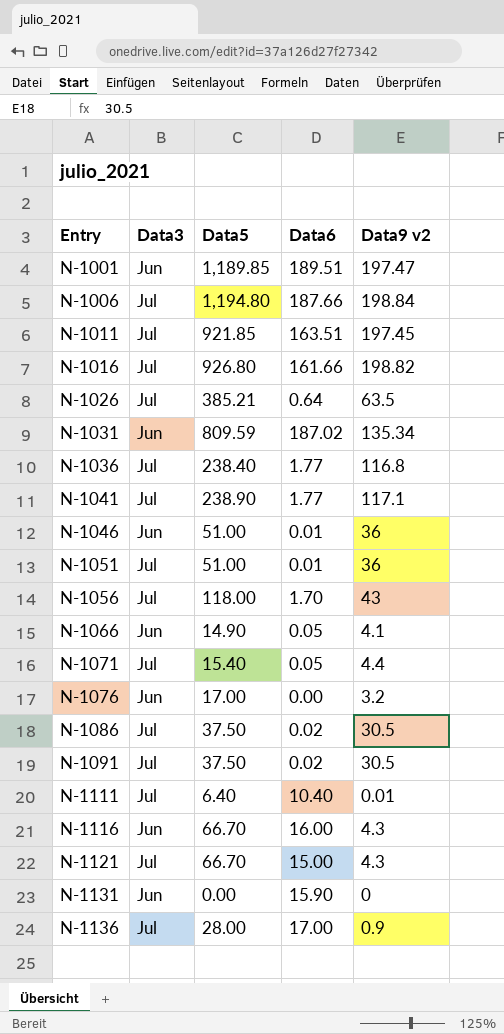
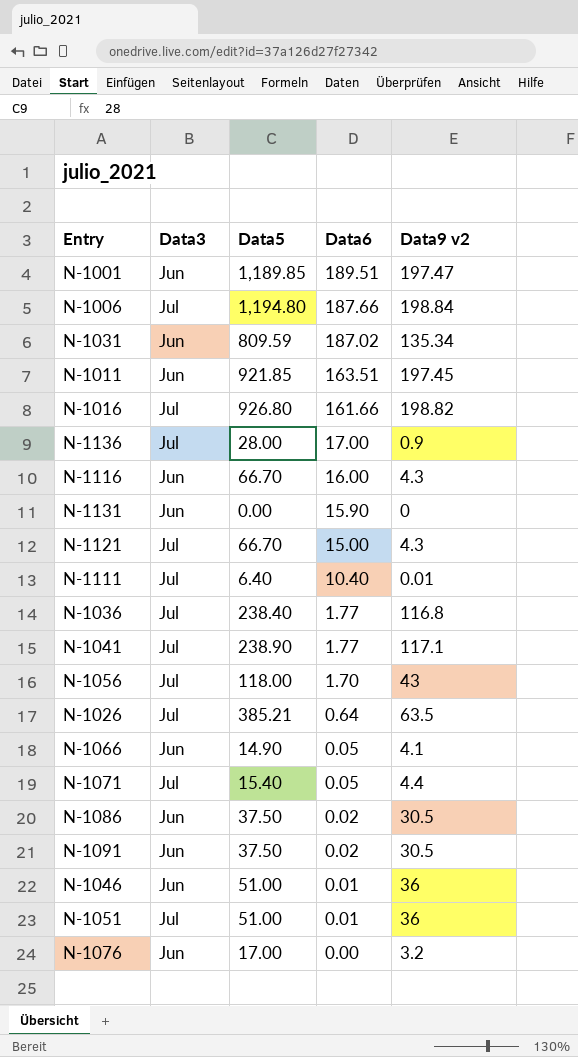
row order: Entry ascending -> Data6 descending
N-1011 | Data3: Jul -> Jun
N-1086 | Data3: Jul -> Jun
N-1091 | Data3: Jul -> Jun

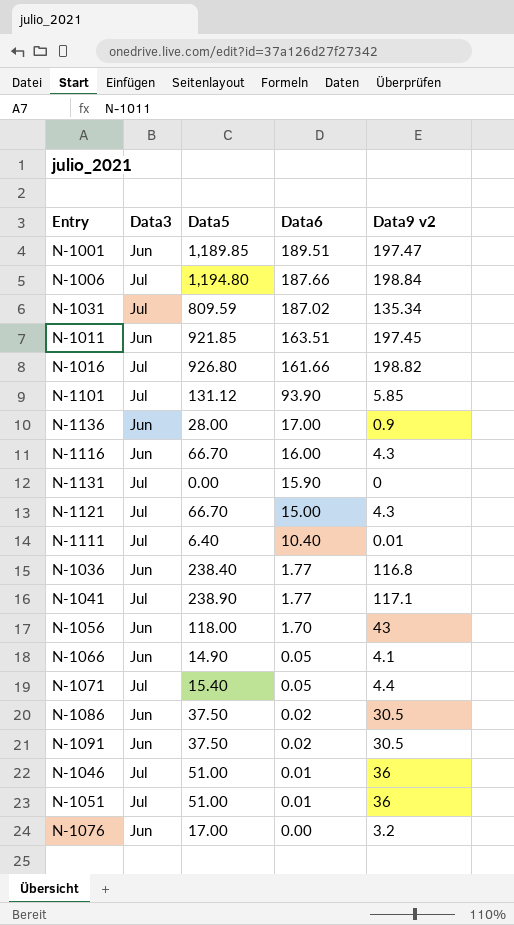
row N-1026: Jul | 385.21 | 0.64 | 63.5 -> none
N-1031 | Data3: Jun -> Jul
row N-1101: none -> Jul | 131.12 | 93.90 | 5.85
N-1136 | Data3: Jul -> Jun
N-1131 | Data3: Jun -> Jul
N-1036 | Data3: Jul -> Jun
N-1056 | Data3: Jul -> Jun
N-1046 | Data3: Jun -> Jul

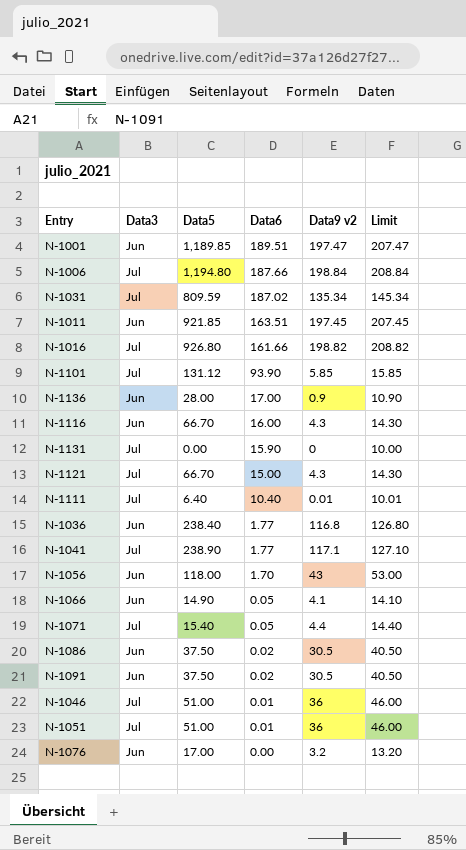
column Limit | formula: none -> [Data9 v2] + 10

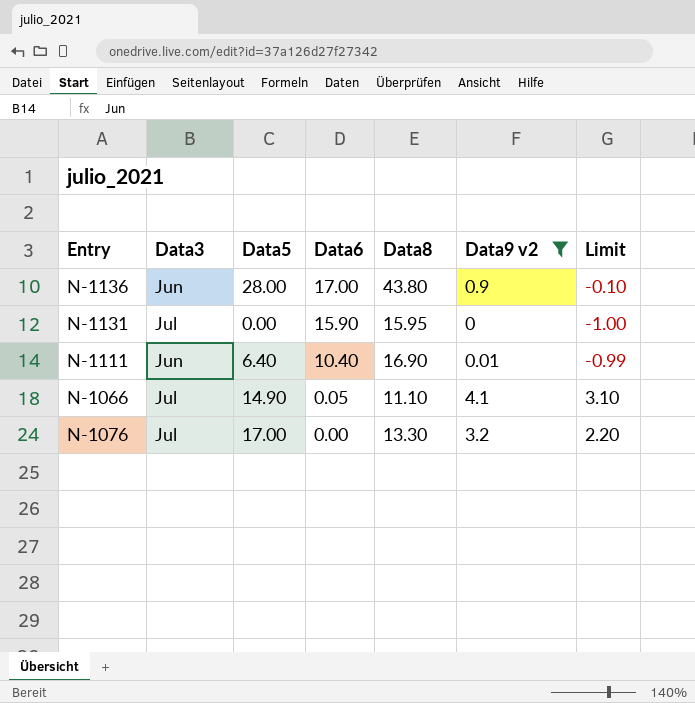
filter: none -> Data9 v2 <= 4.1
column Data8 | position: none -> 5
column Limit | formula: [Data9 v2] + 10 -> [Data9 v2] - 1
N-1111 | Data3: Jul -> Jun
N-1066 | Data3: Jun -> Jul
N-1076 | Data3: Jun -> Jul

